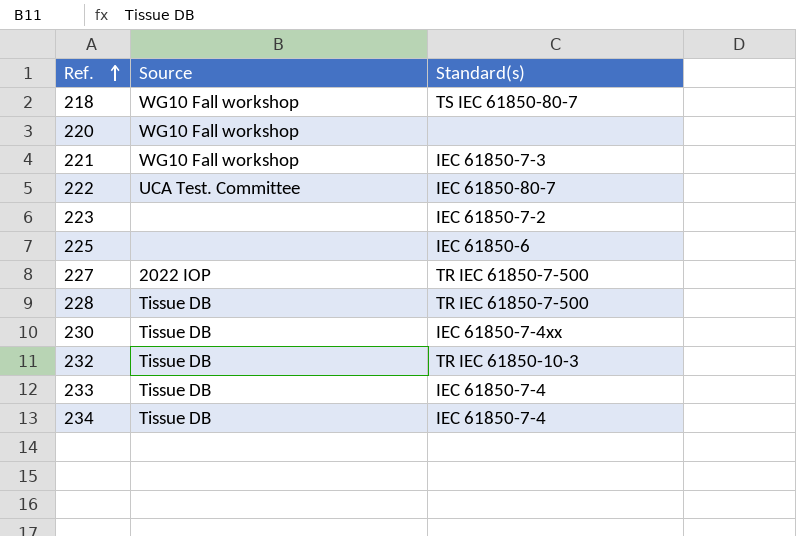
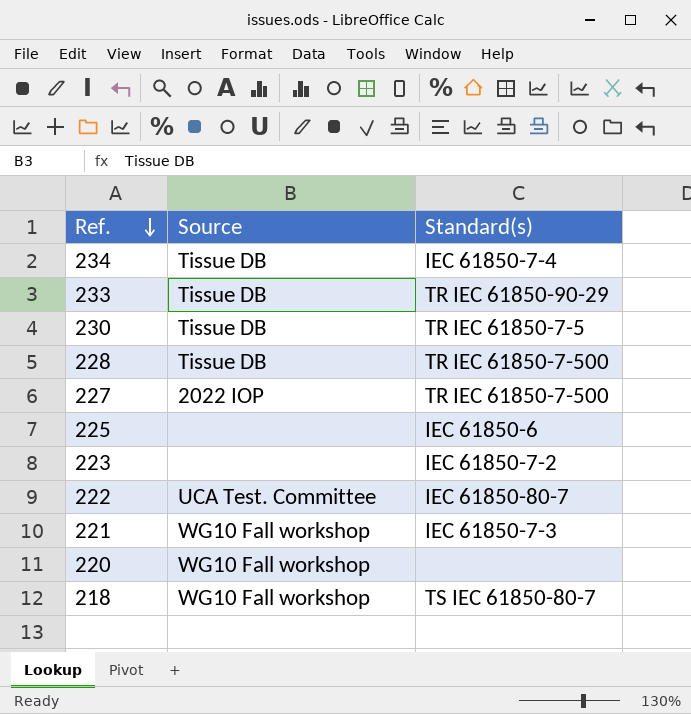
row order: Ref. ascending -> Ref. descending
row 232: Tissue DB | TR IEC 61850-10-3 -> none
233 | Standard(s): IEC 61850-7-4 -> TR IEC 61850-90-29
230 | Standard(s): IEC 61850-7-4xx -> TR IEC 61850-7-5

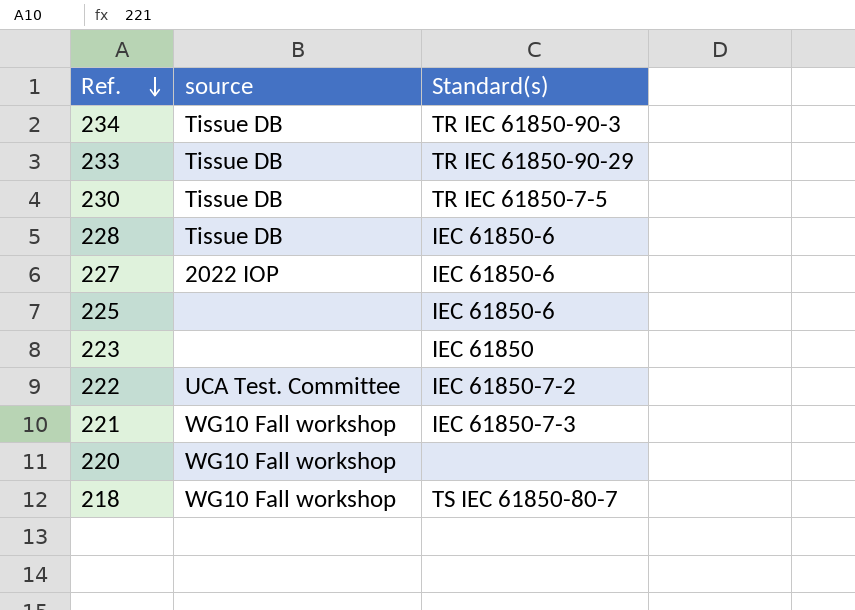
column name: Source -> source
234 | Standard(s): IEC 61850-7-4 -> TR IEC 61850-90-3
228 | Standard(s): TR IEC 61850-7-500 -> IEC 61850-6
227 | Standard(s): TR IEC 61850-7-500 -> IEC 61850-6
223 | Standard(s): IEC 61850-7-2 -> IEC 61850
222 | Standard(s): IEC 61850-80-7 -> IEC 61850-7-2

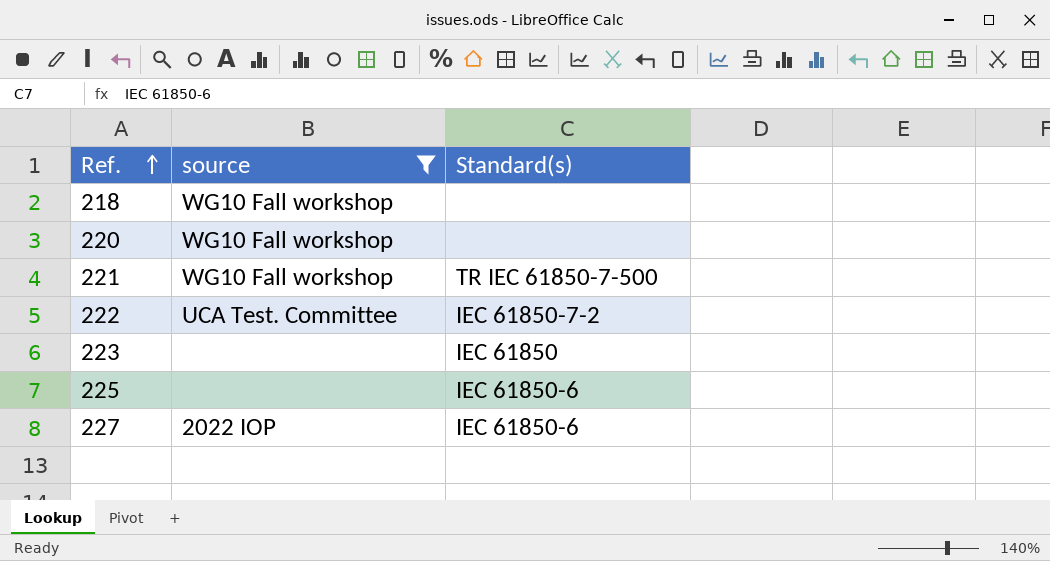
filter: none -> source != Tissue DB
row order: Ref. descending -> Ref. ascending
218 | Standard(s): TS IEC 61850-80-7 -> none
221 | Standard(s): IEC 61850-7-3 -> TR IEC 61850-7-500

